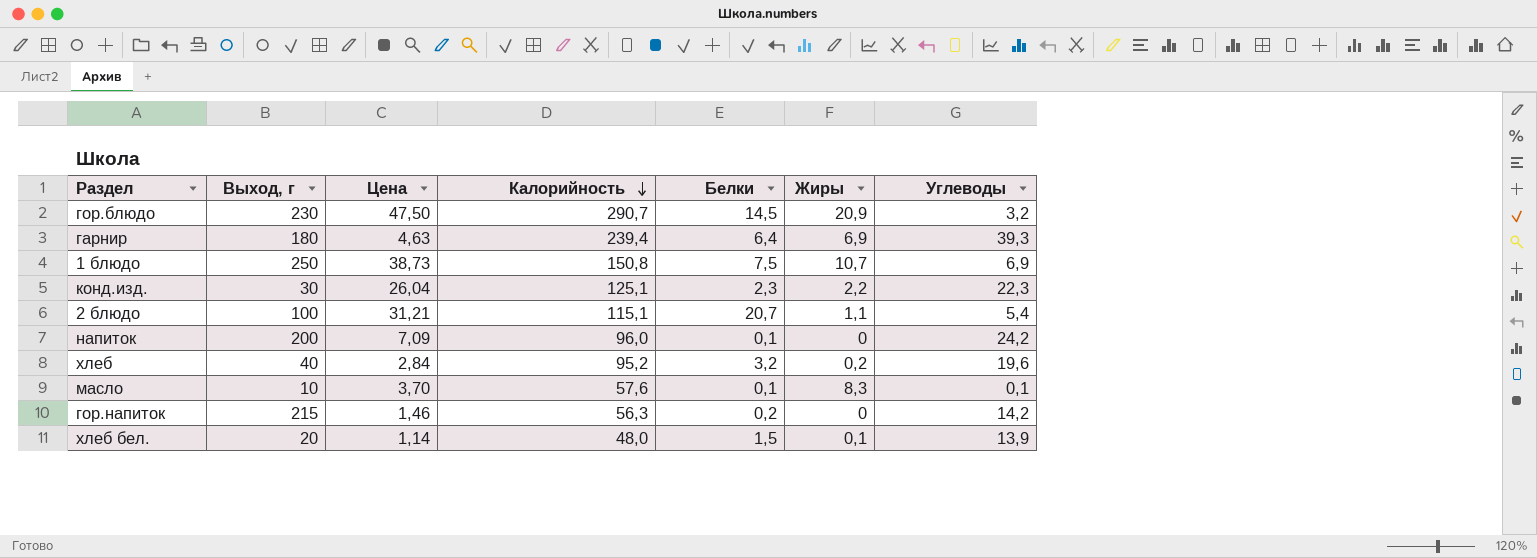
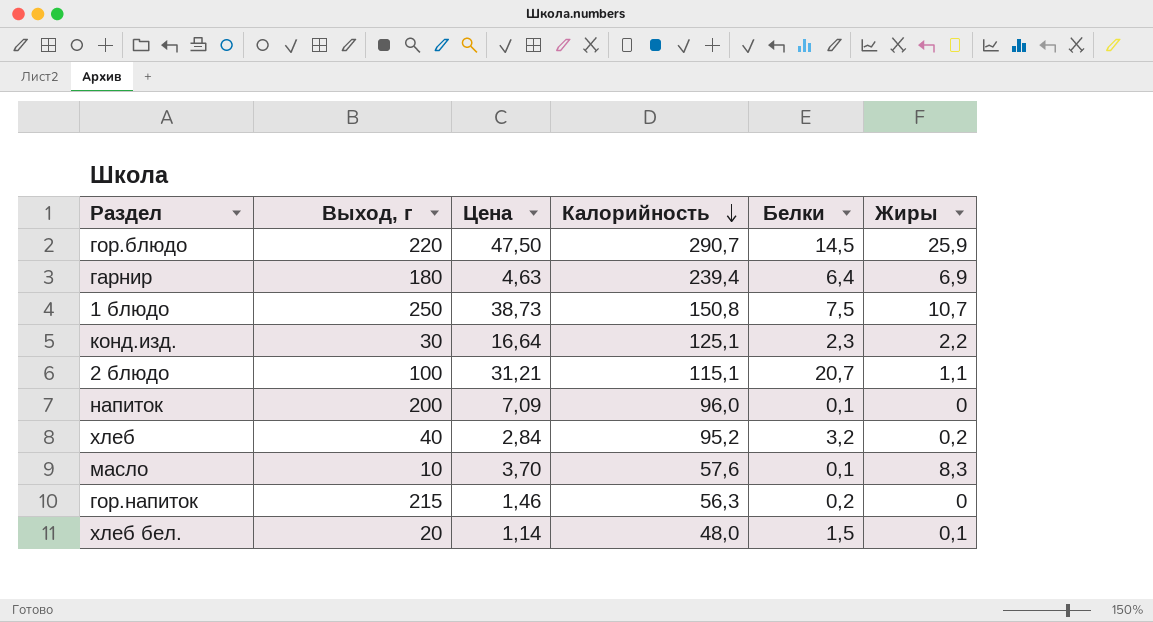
column Углеводы | position: 7 -> none
гор.блюдо | Выход, г: 230 -> 220
гор.блюдо | Жиры: 20,9 -> 25,9
конд.изд. | Цена: 26,04 -> 16,64

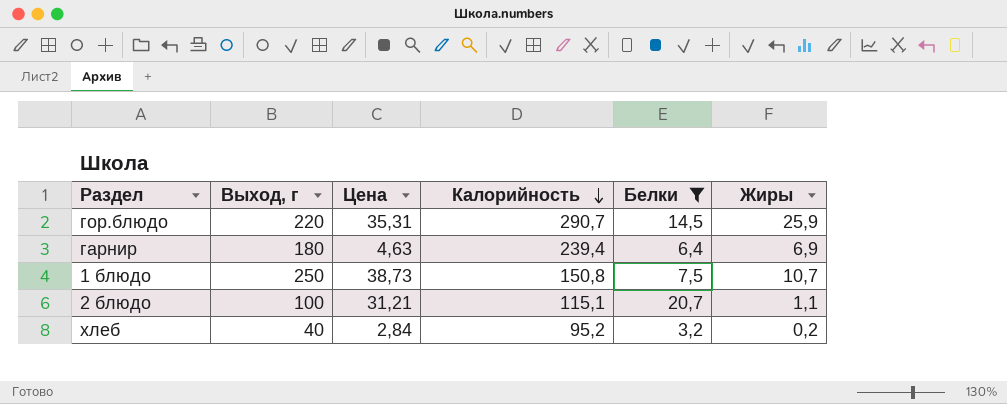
filter: none -> Белки >= 3,2
гор.блюдо | Цена: 47,50 -> 35,31

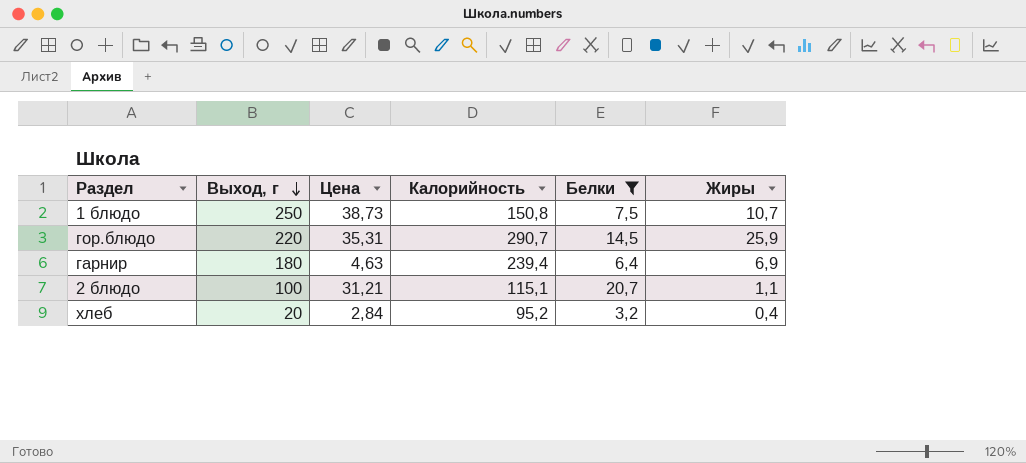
row order: Калорийность descending -> Выход, г descending
хлеб | Выход, г: 40 -> 20
хлеб | Жиры: 0,2 -> 0,4

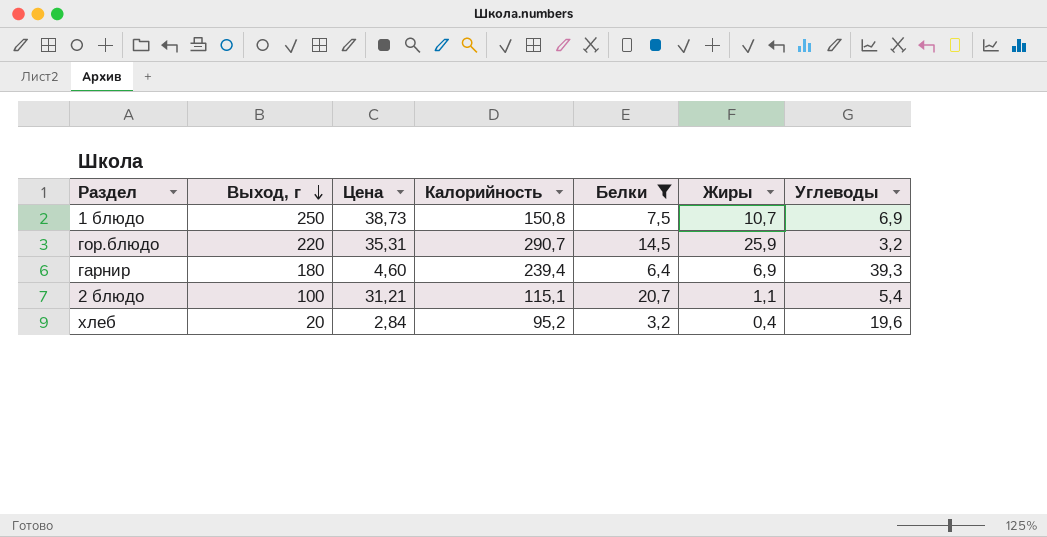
column Углеводы | position: none -> 7
гарнир | Цена: 4,63 -> 4,60

